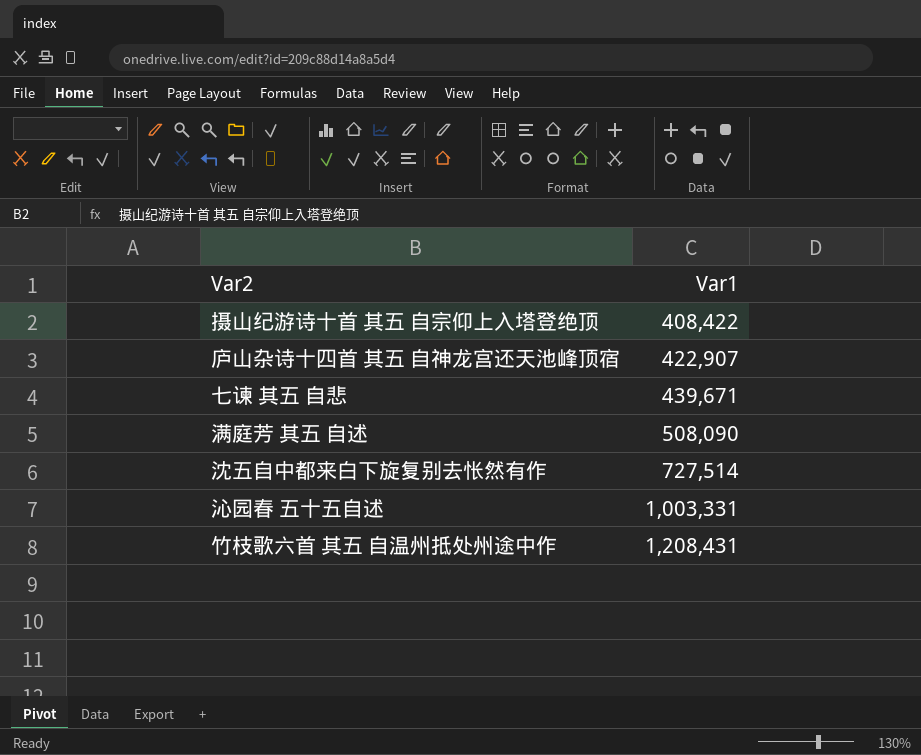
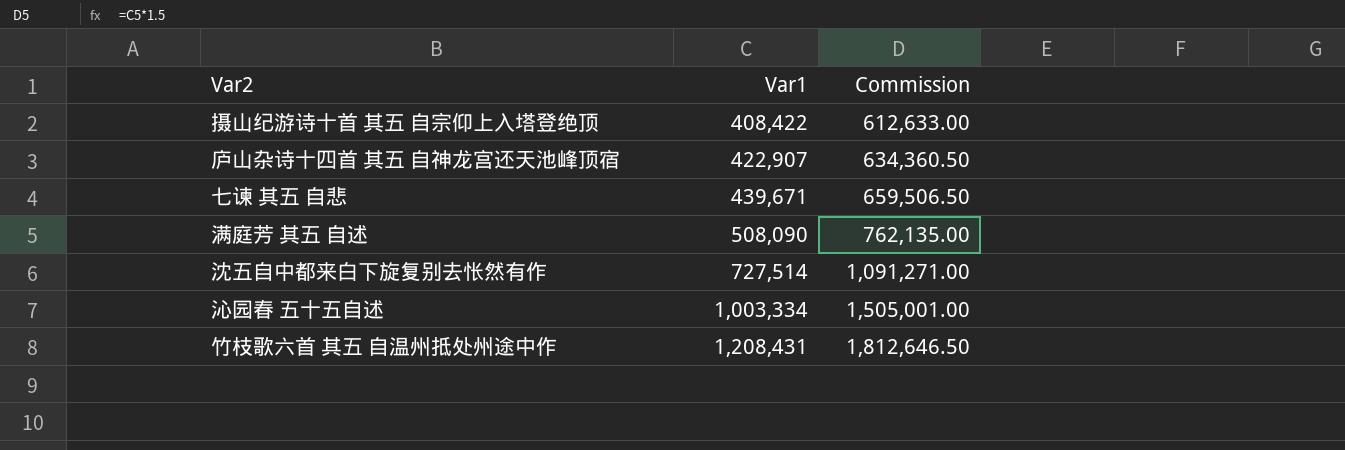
column Commission | formula: none -> [Var1] * 1.5
沁园春 五十五自述 | Var1: 1,003,331 -> 1,003,334

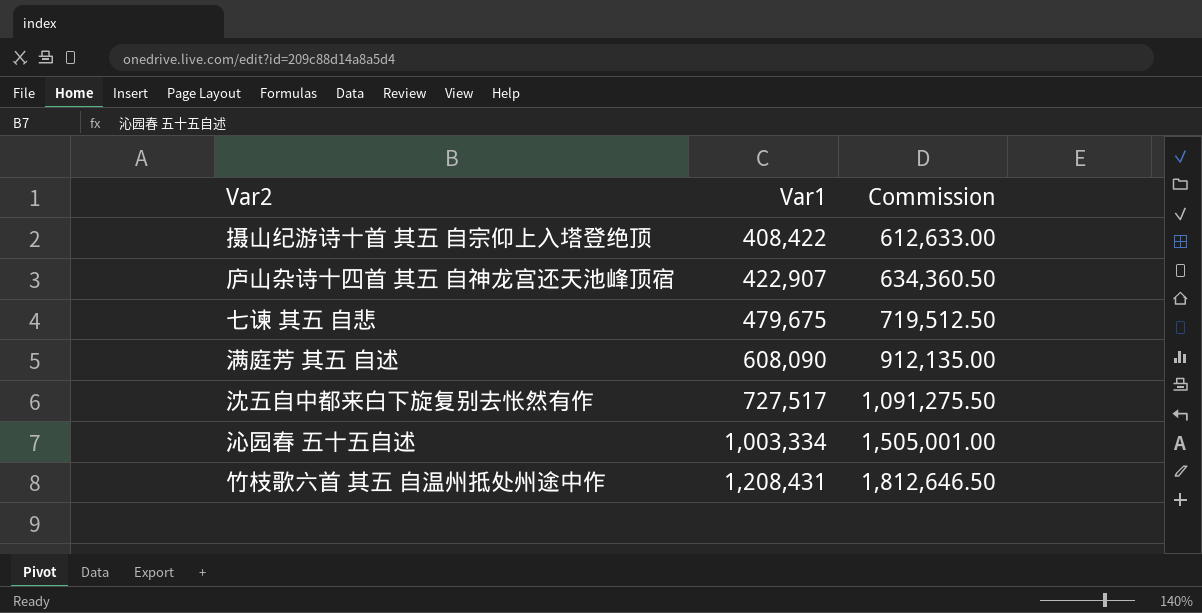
七谏 其五 自悲 | Var1: 439,671 -> 479,675
七谏 其五 自悲 | Commission: 659,506.50 -> 719,512.50
满庭芳 其五 自述 | Var1: 508,090 -> 608,090
满庭芳 其五 自述 | Commission: 762,135.00 -> 912,135.00
沈五自中都来白下旋复别去怅然有作 | Var1: 727,514 -> 727,517
沈五自中都来白下旋复别去怅然有作 | Commission: 1,091,271.00 -> 1,091,275.50

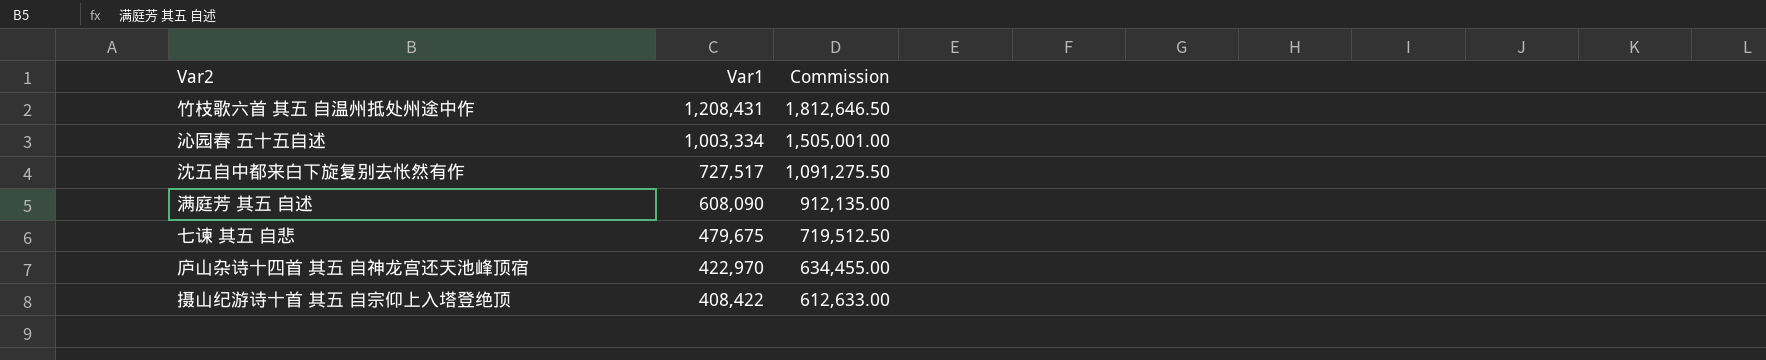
row order: Var1 ascending -> Var1 descending
庐山杂诗十四首 其五 自神龙宫还天池峰顶宿 | Var1: 422,907 -> 422,970
庐山杂诗十四首 其五 自神龙宫还天池峰顶宿 | Commission: 634,360.50 -> 634,455.00

